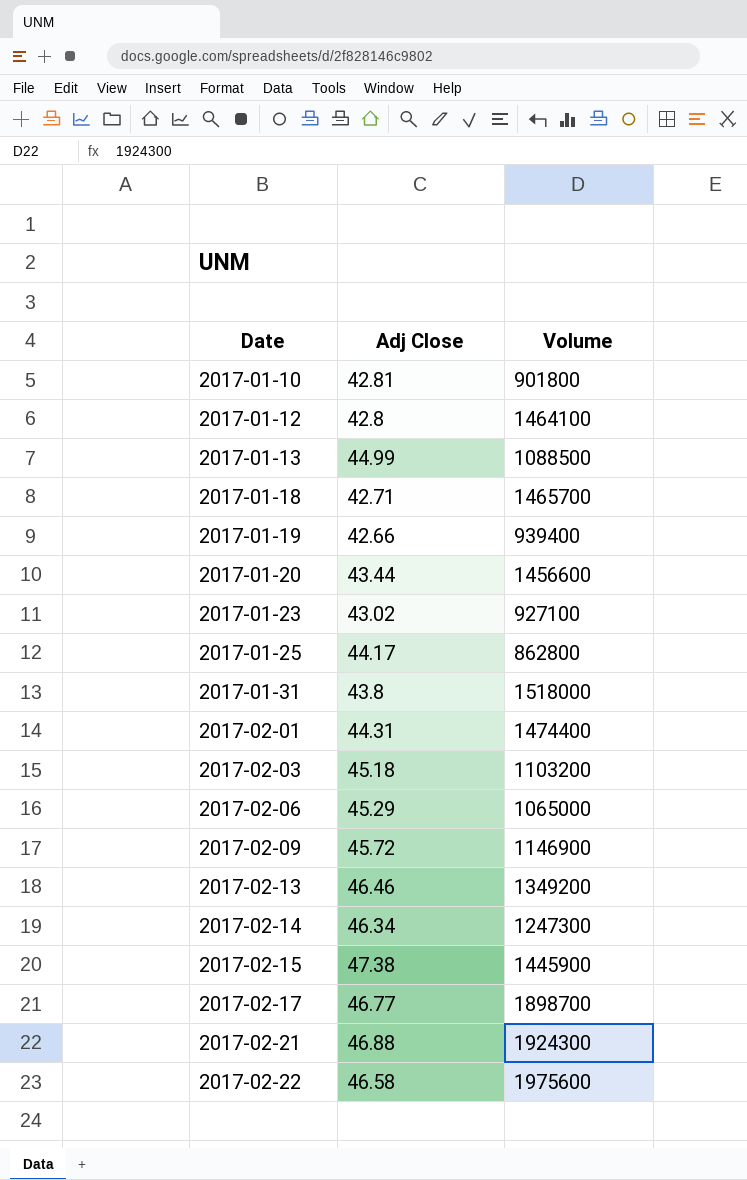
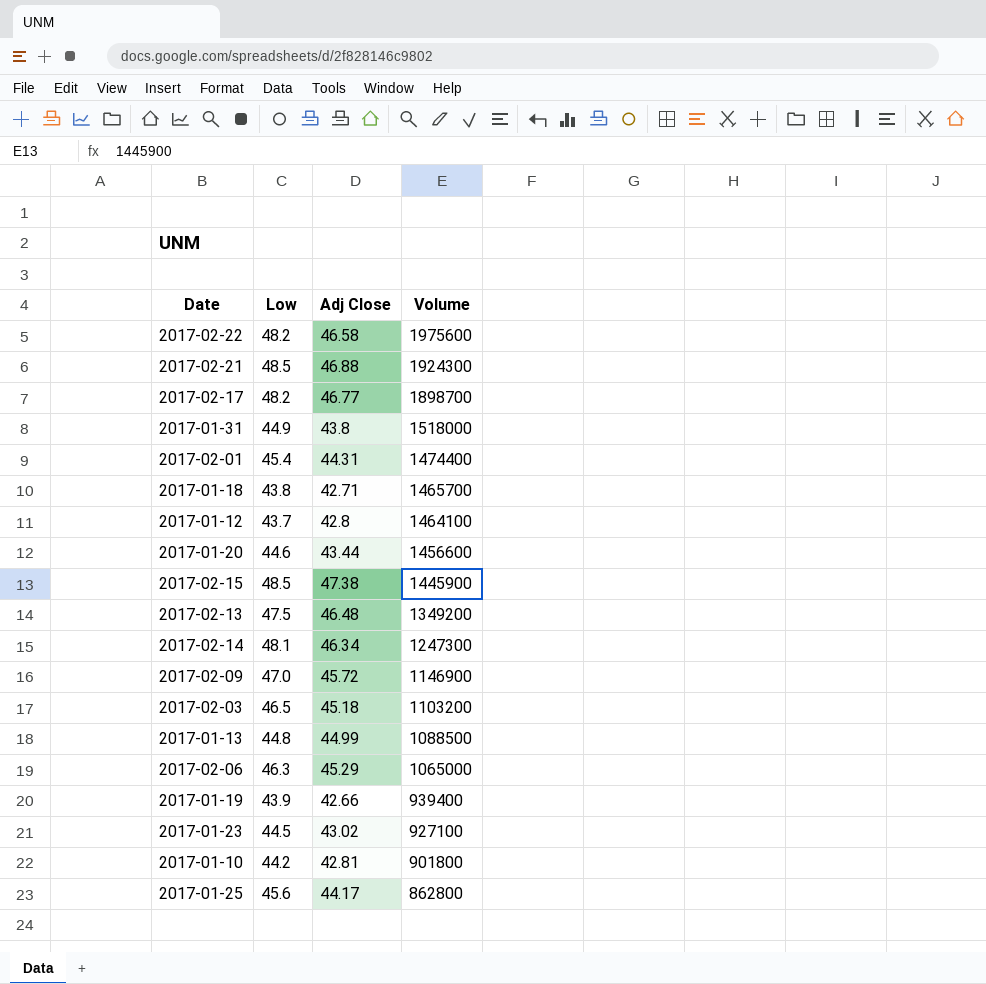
row order: Date ascending -> Volume descending
column Low | position: none -> 2
2017-02-13 | Adj Close: 46.46 -> 46.48

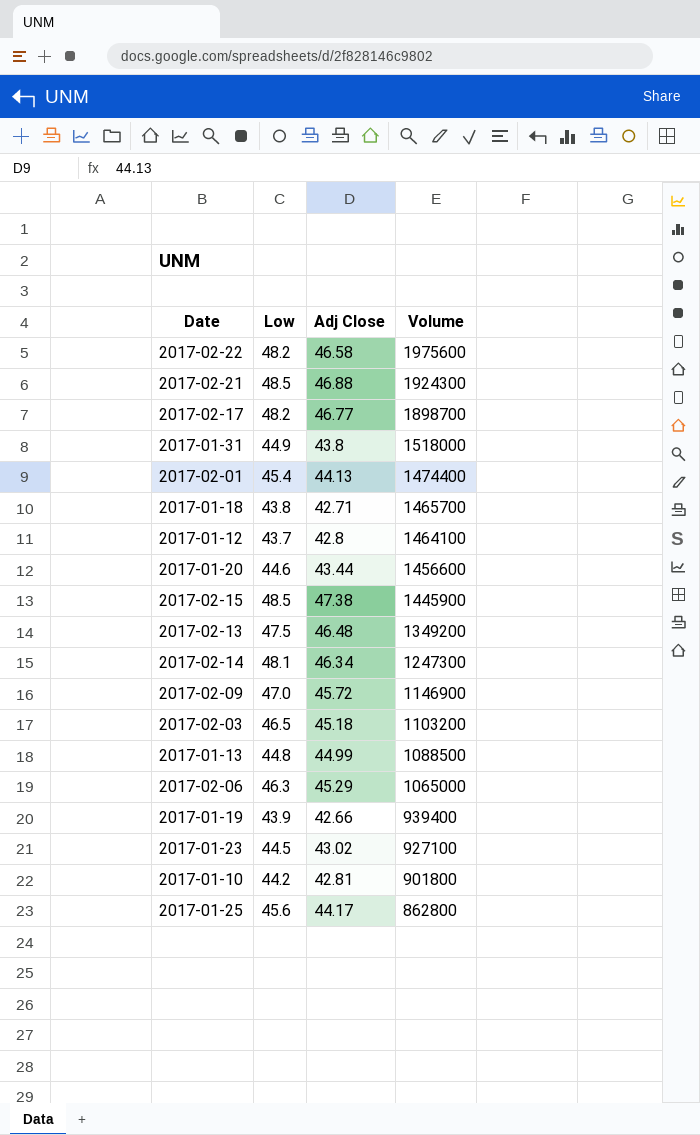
2017-02-01 | Adj Close: 44.31 -> 44.13

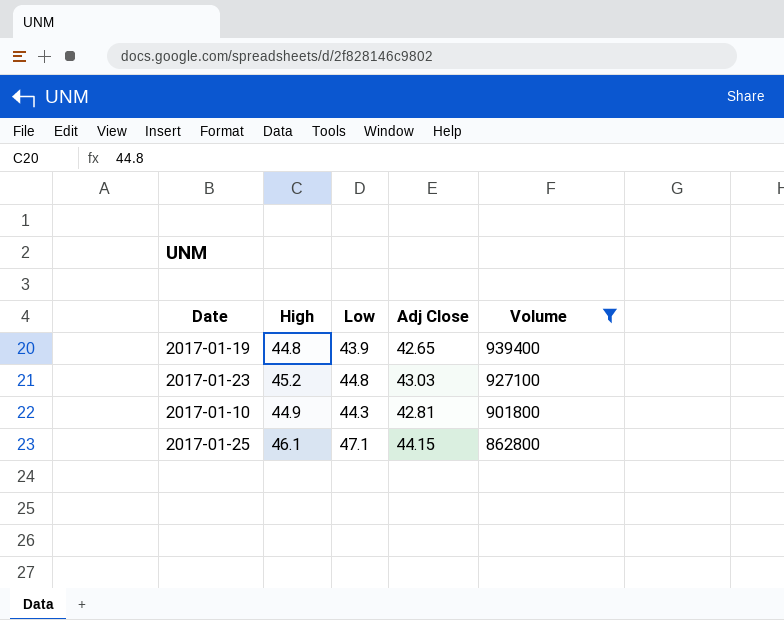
filter: none -> Volume <= 939400
column High | position: none -> 2
2017-01-19 | Adj Close: 42.66 -> 42.65
2017-01-23 | Low: 44.5 -> 44.8
2017-01-23 | Adj Close: 43.02 -> 43.03
2017-01-10 | Low: 44.2 -> 44.3
2017-01-25 | Low: 45.6 -> 47.1
2017-01-25 | Adj Close: 44.17 -> 44.15

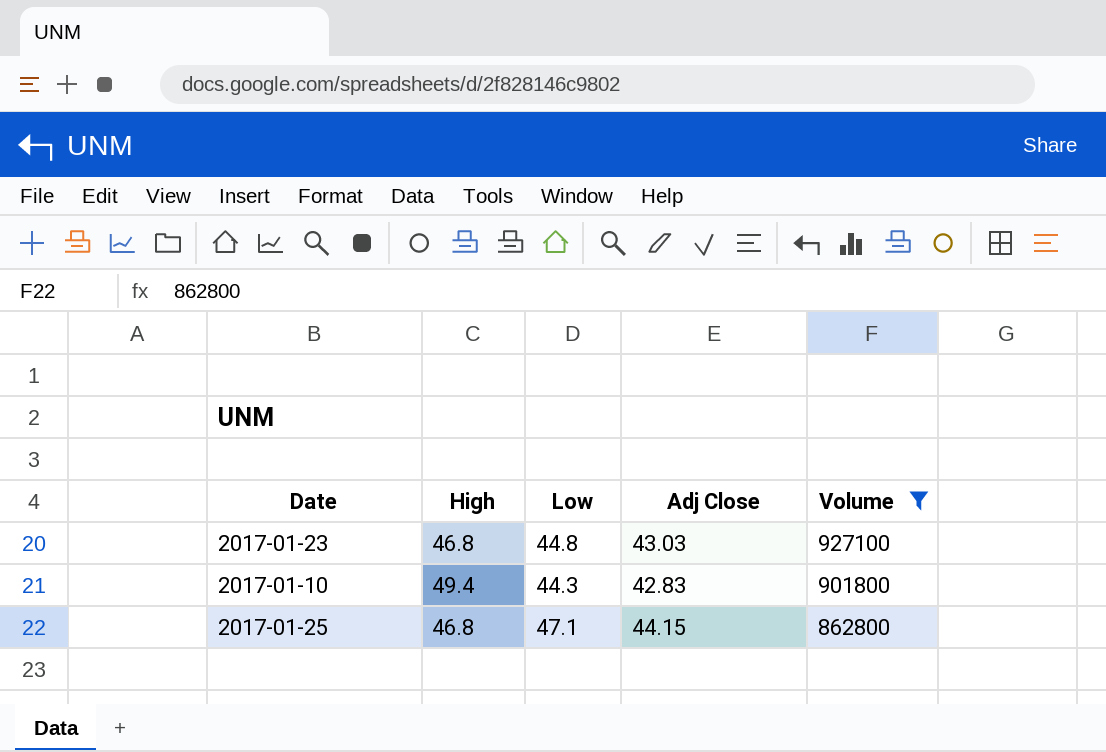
row 2017-01-19: 44.8 | 43.9 | 42.65 | 939400 -> none
2017-01-23 | High: 45.2 -> 46.8
2017-01-10 | High: 44.9 -> 49.4
2017-01-10 | Adj Close: 42.81 -> 42.83
2017-01-25 | High: 46.1 -> 46.8

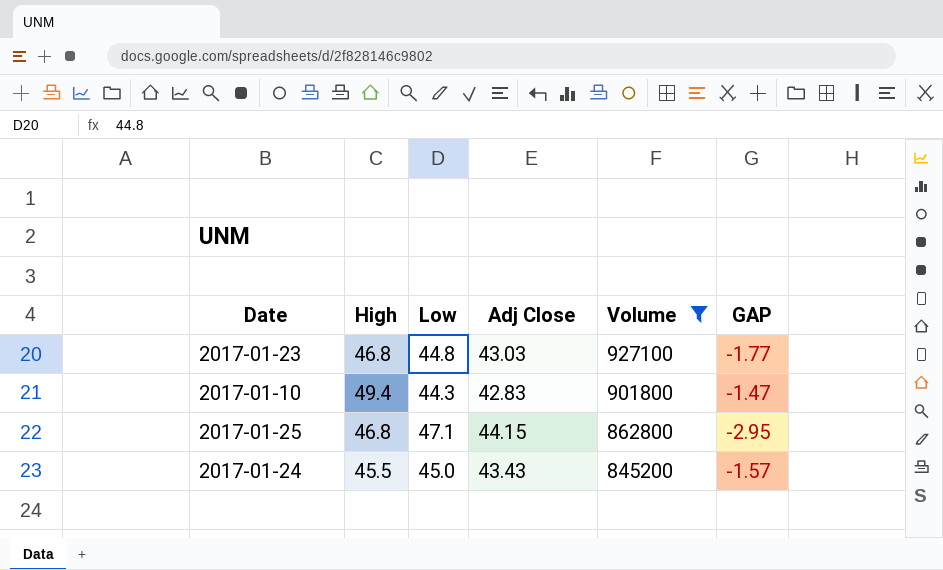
column GAP | formula: none -> [Adj Close] - [Low]
row 2017-01-24: none -> 45.5 | 45.0 | 43.43 | 845200 | -1.57

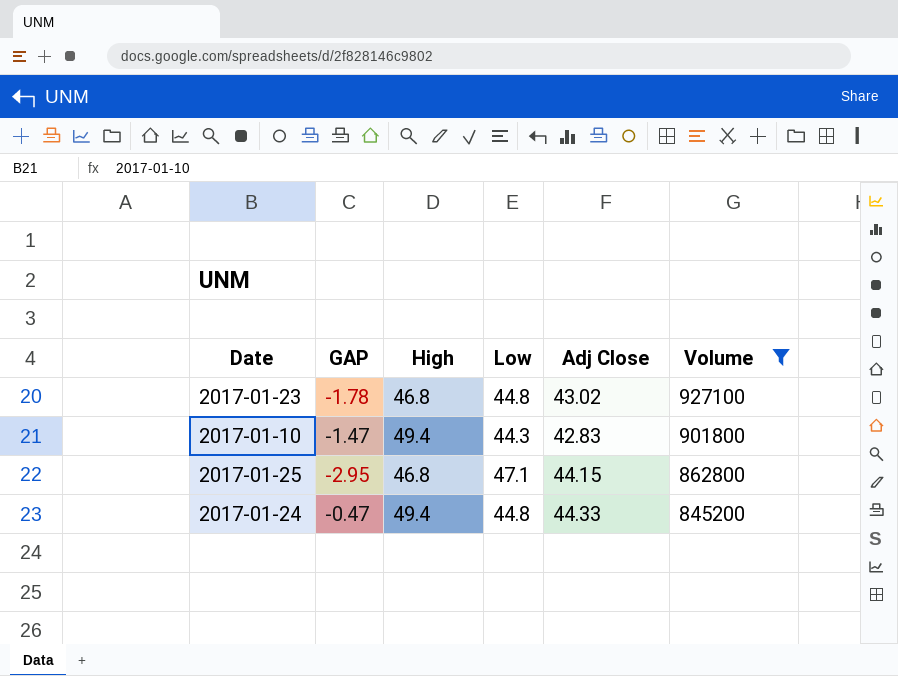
column GAP | position: 6 -> 2
2017-01-23 | GAP: -1.77 -> -1.78
2017-01-23 | Adj Close: 43.03 -> 43.02
2017-01-24 | GAP: -1.57 -> -0.47
2017-01-24 | High: 45.5 -> 49.4
2017-01-24 | Low: 45.0 -> 44.8
2017-01-24 | Adj Close: 43.43 -> 44.33

